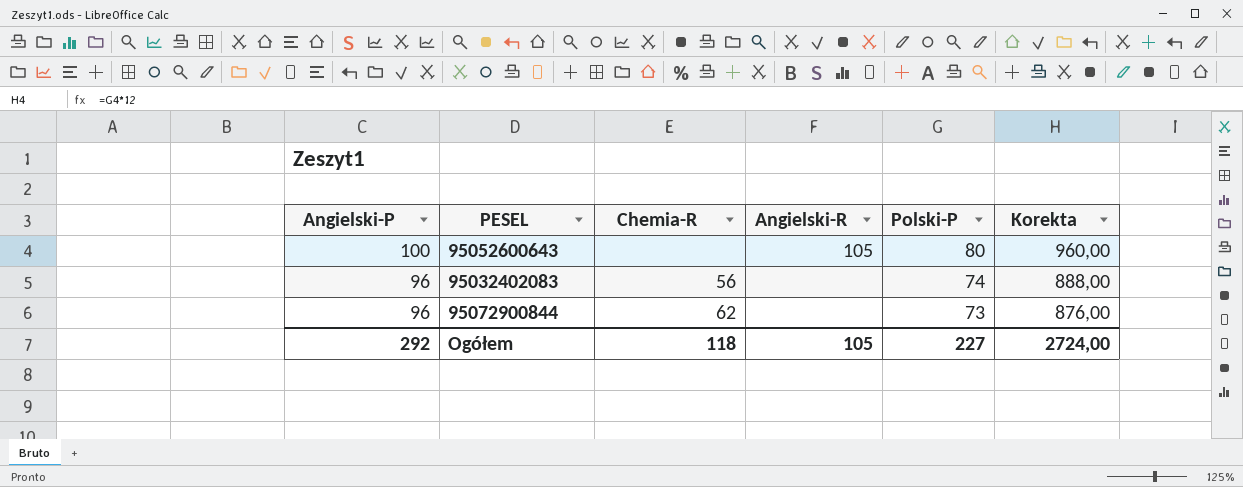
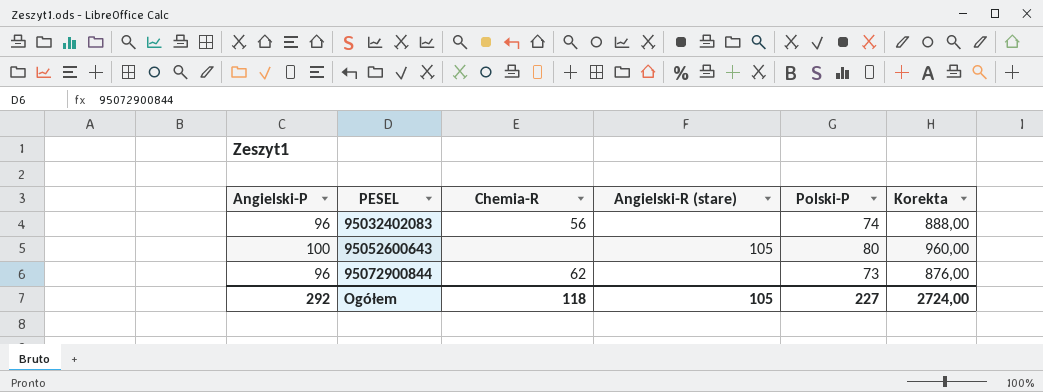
row order: Angielski-P descending -> PESEL ascending
column name: Angielski-R -> Angielski-R (stare)

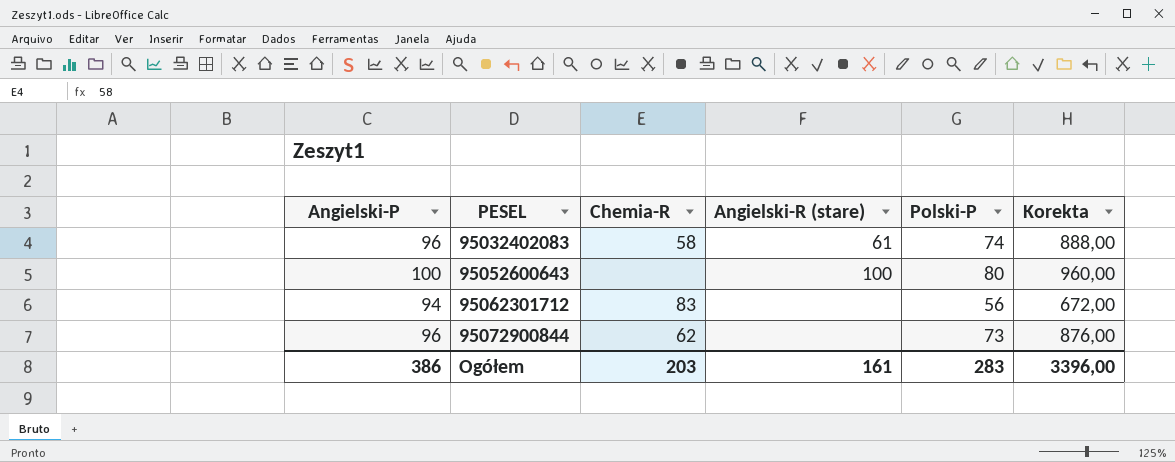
95032402083 | Chemia-R: 56 -> 58
95032402083 | Angielski-R (stare): none -> 61
95052600643 | Angielski-R (stare): 105 -> 100
row 95062301712: none -> 94 | 83 | none | 56 | 672,00
Ogółem | Angielski-P: 292 -> 386
Ogółem | Chemia-R: 118 -> 203
Ogółem | Angielski-R (stare): 105 -> 161
Ogółem | Polski-P: 227 -> 283
Ogółem | Korekta: 2724,00 -> 3396,00

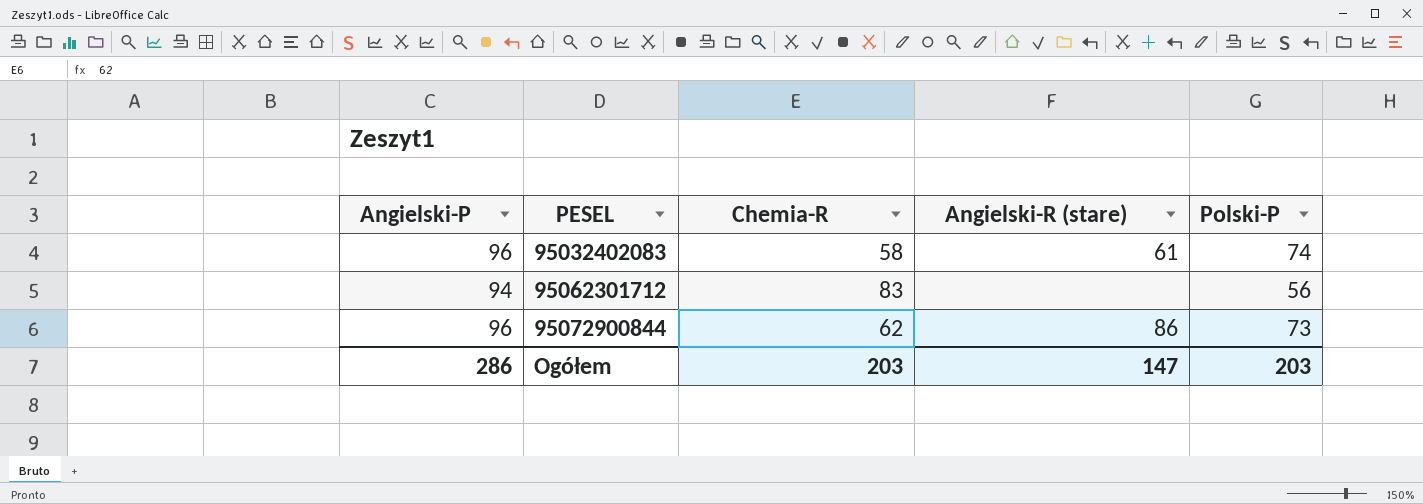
column Korekta | formula: [Polski-P] * 12 -> none
row 95052600643: 100 | none | 100 | 80 | 960,00 -> none
95072900844 | Angielski-R (stare): none -> 86
Ogółem | Angielski-P: 386 -> 286
Ogółem | Angielski-R (stare): 161 -> 147
Ogółem | Polski-P: 283 -> 203

